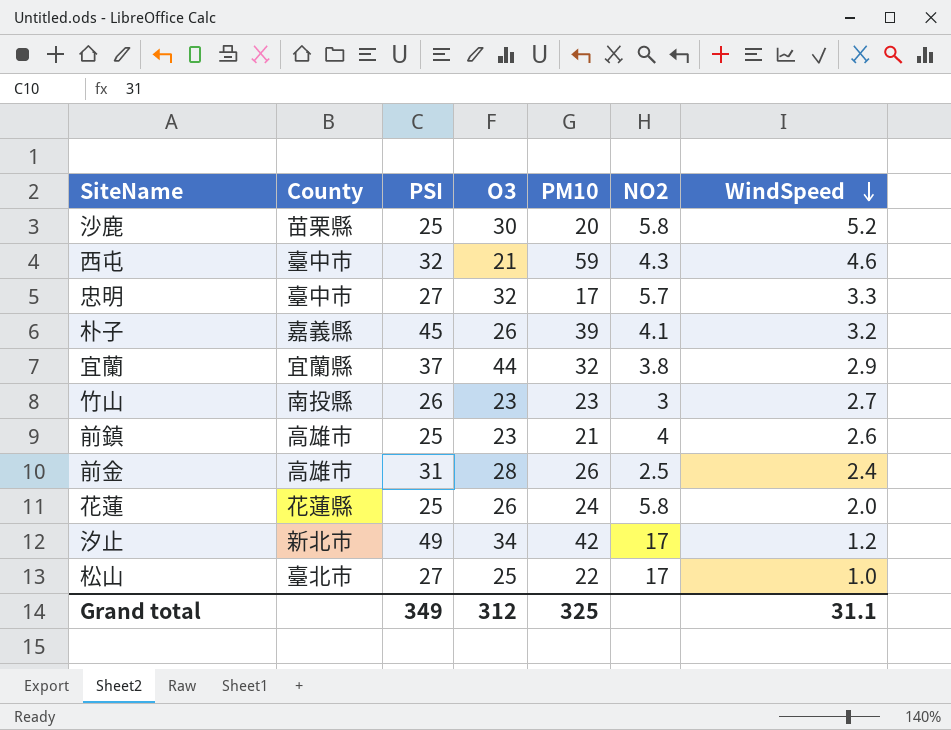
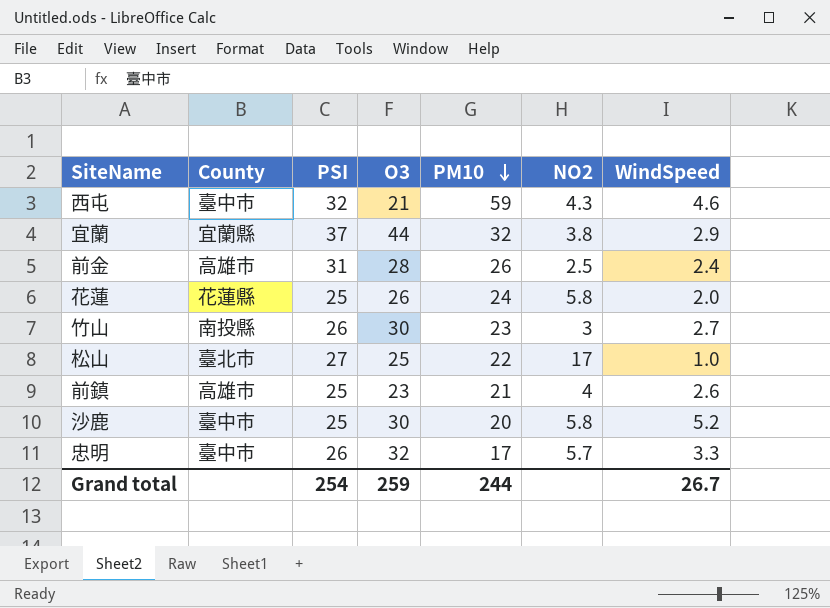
row order: WindSpeed descending -> PM10 descending
row 朴子: 嘉義縣 | 45 | 26 | 39 | 4.1 | 3.2 -> none
row 汐止: 新北市 | 49 | 34 | 42 | 17 | 1.2 -> none
竹山 | O3: 23 -> 30
沙鹿 | County: 苗栗縣 -> 臺中市
忠明 | PSI: 27 -> 26
Grand total | PSI: 349 -> 254
Grand total | O3: 312 -> 259
Grand total | PM10: 325 -> 244
Grand total | WindSpeed: 31.1 -> 26.7

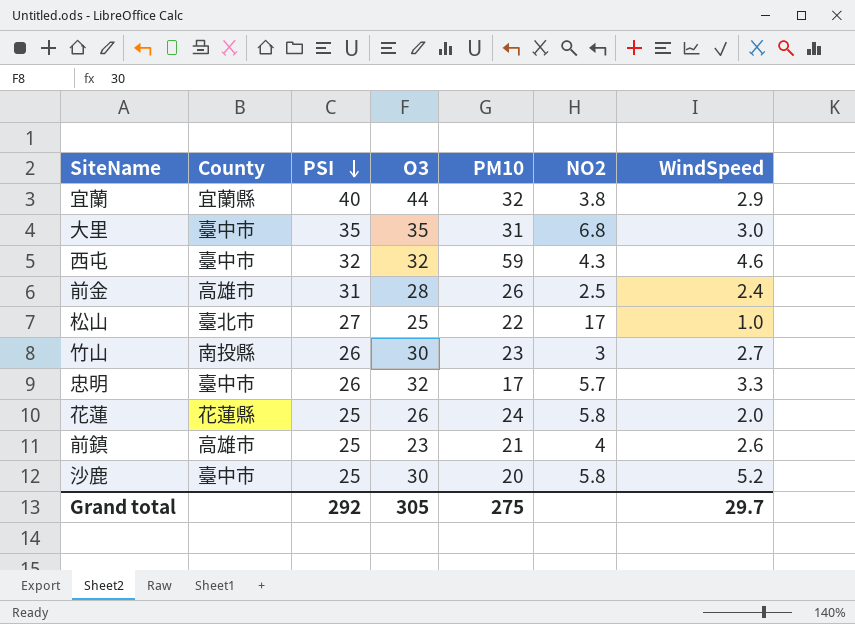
row order: PM10 descending -> PSI descending
宜蘭 | PSI: 37 -> 40
row 大里: none -> 臺中市 | 35 | 35 | 31 | 6.8 | 3.0
西屯 | O3: 21 -> 32
Grand total | PSI: 254 -> 292
Grand total | O3: 259 -> 305
Grand total | PM10: 244 -> 275
Grand total | WindSpeed: 26.7 -> 29.7

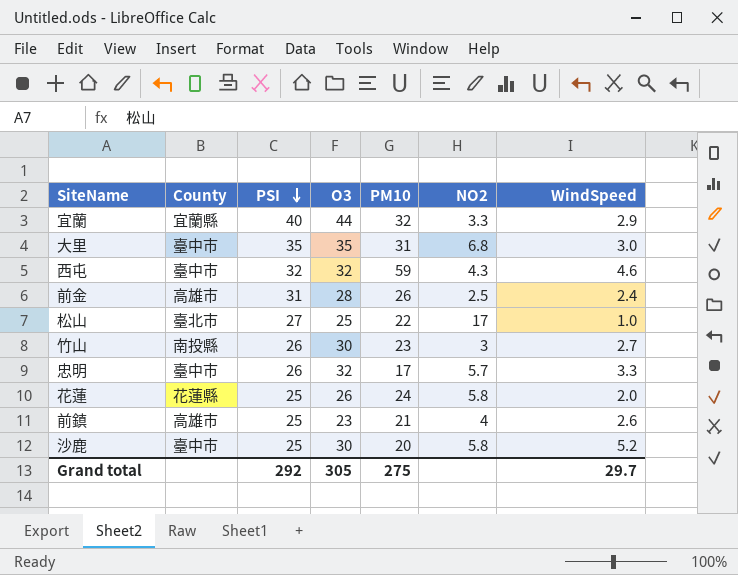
宜蘭 | NO2: 3.8 -> 3.3

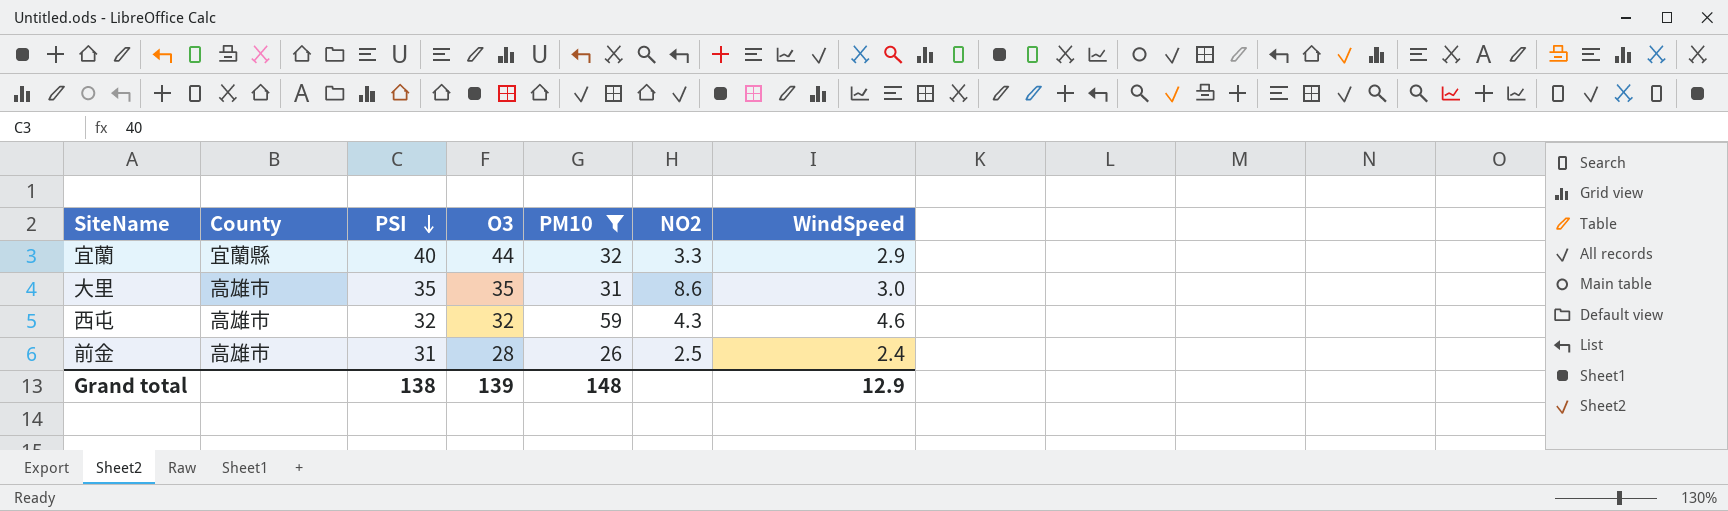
filter: none -> PM10 >= 26
大里 | County: 臺中市 -> 高雄市
大里 | NO2: 6.8 -> 8.6
西屯 | County: 臺中市 -> 高雄市
Grand total | PSI: 292 -> 138
Grand total | O3: 305 -> 139
Grand total | PM10: 275 -> 148
Grand total | WindSpeed: 29.7 -> 12.9

